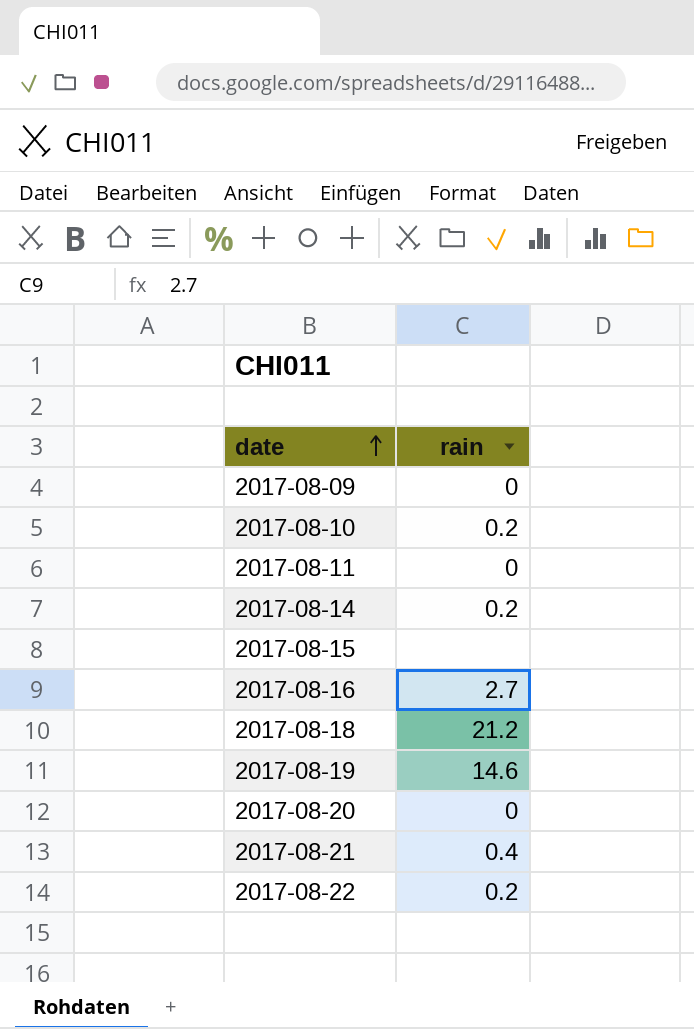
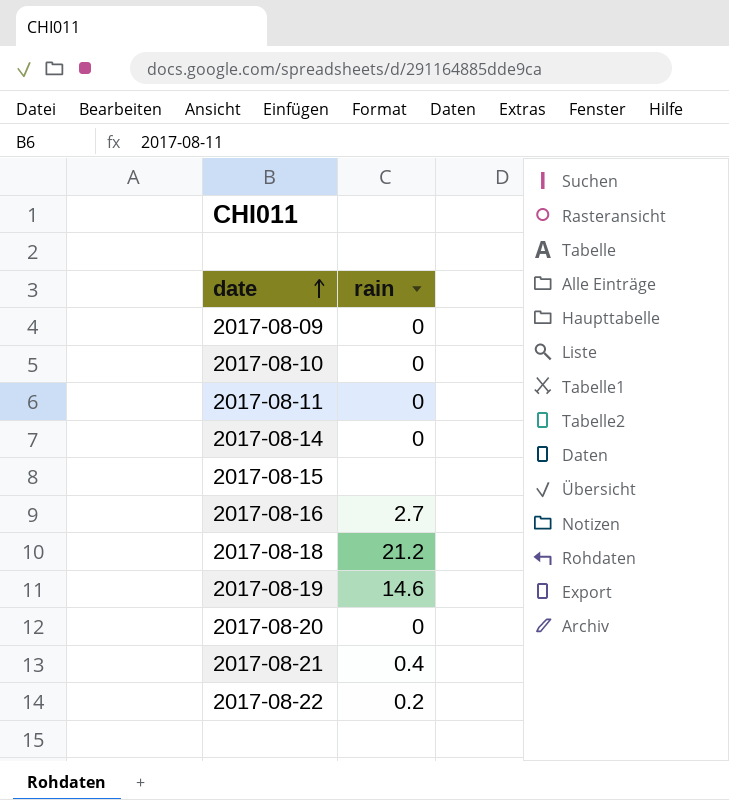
2017-08-10 | rain: 0.2 -> 0
2017-08-14 | rain: 0.2 -> 0

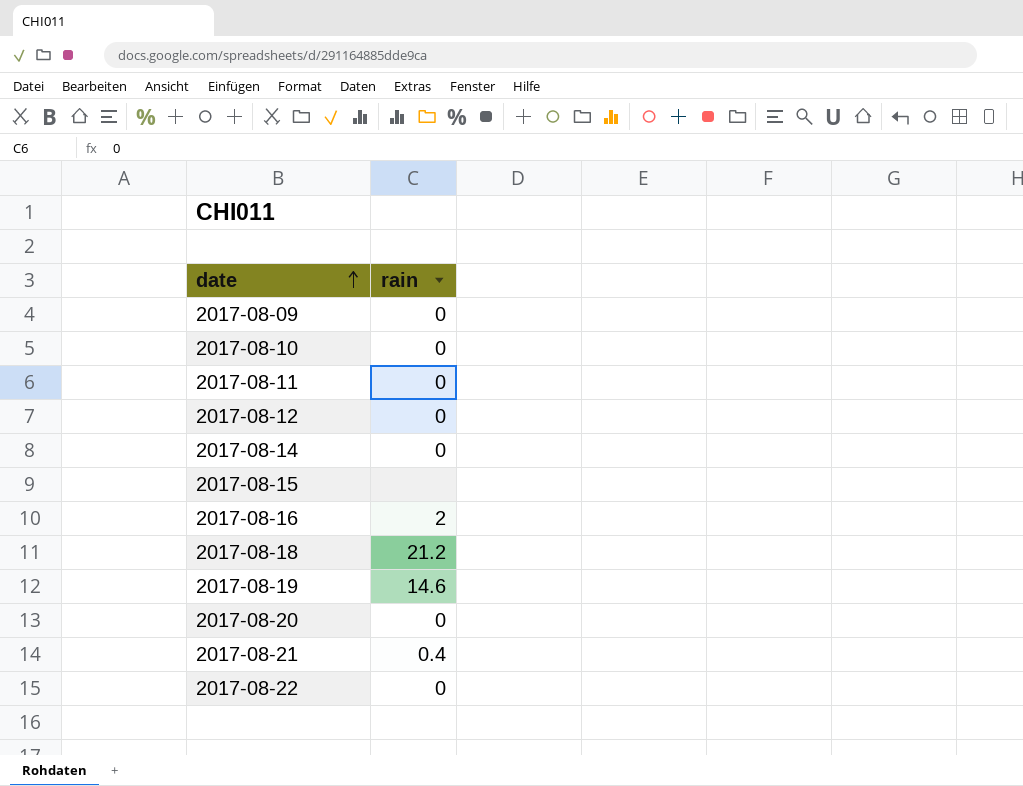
row 2017-08-12: none -> 0
2017-08-16 | rain: 2.7 -> 2
2017-08-22 | rain: 0.2 -> 0

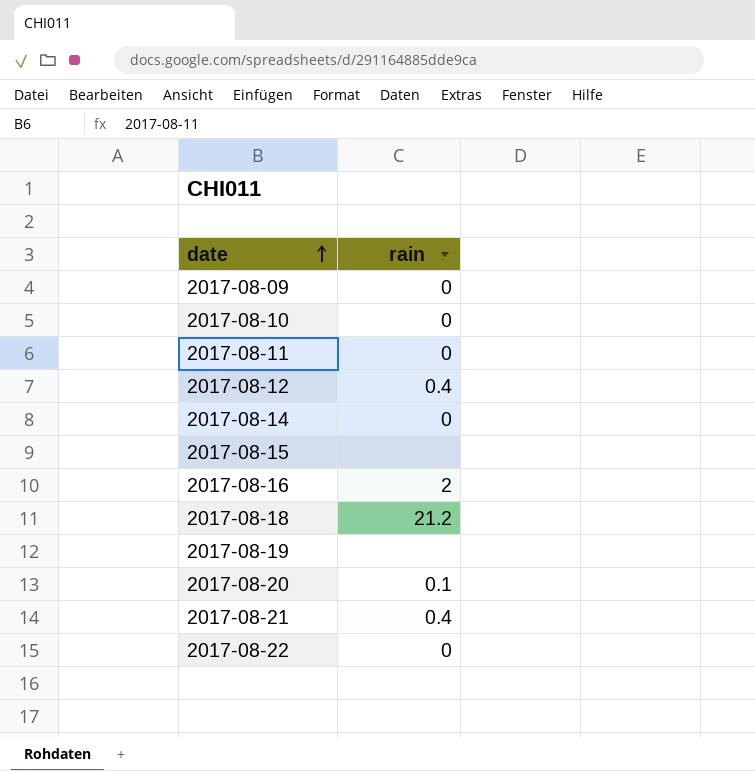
2017-08-12 | rain: 0 -> 0.4
2017-08-19 | rain: 14.6 -> none
2017-08-20 | rain: 0 -> 0.1

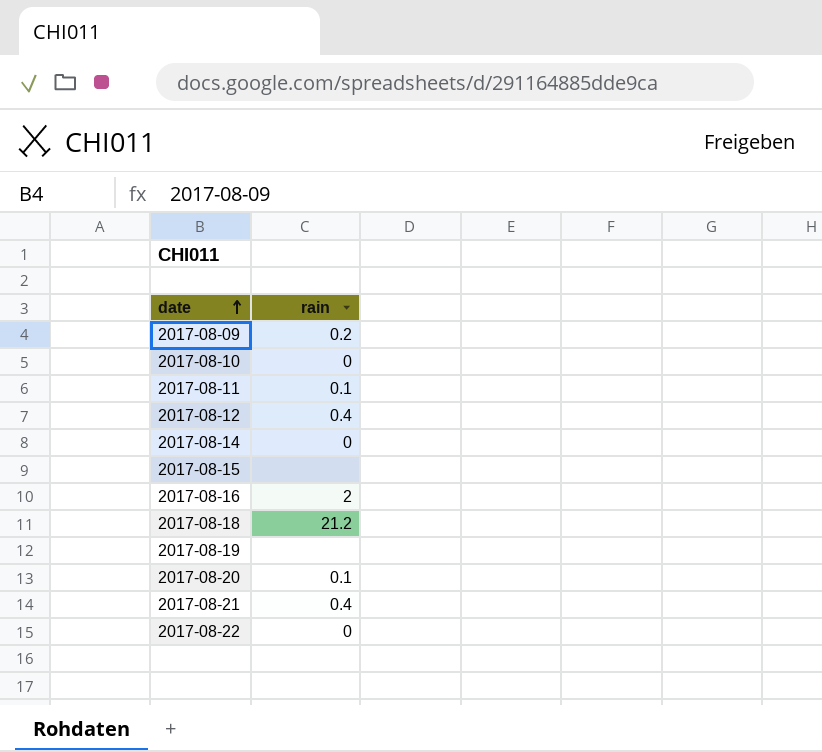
2017-08-09 | rain: 0 -> 0.2
2017-08-11 | rain: 0 -> 0.1

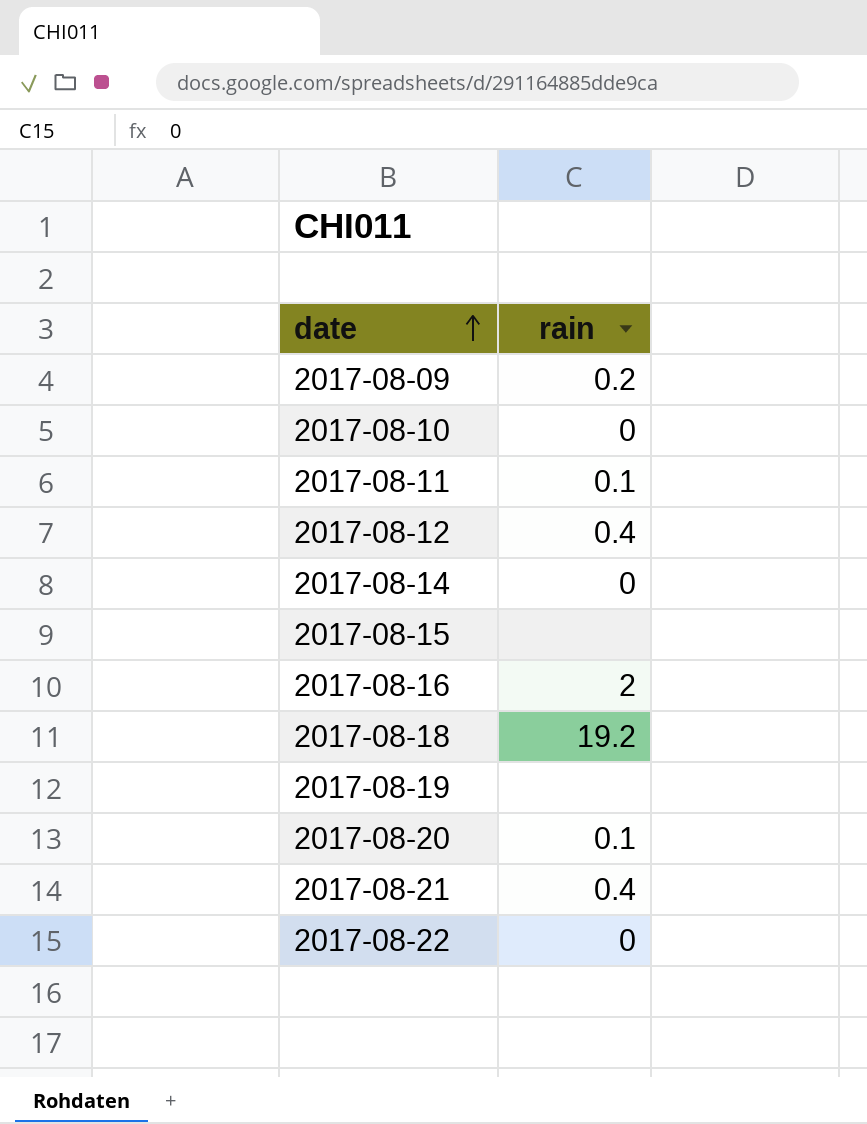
2017-08-18 | rain: 21.2 -> 19.2

